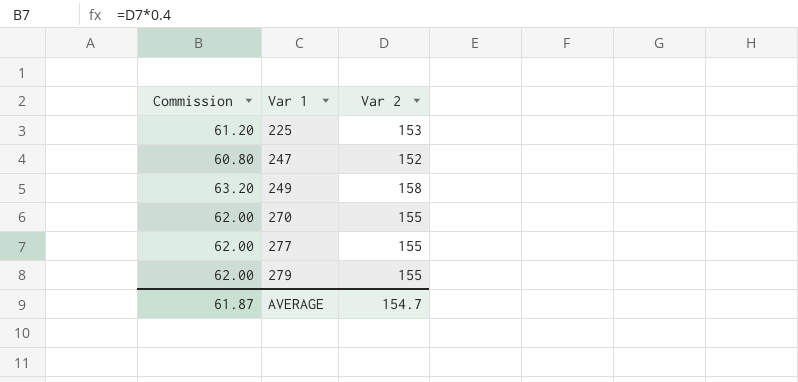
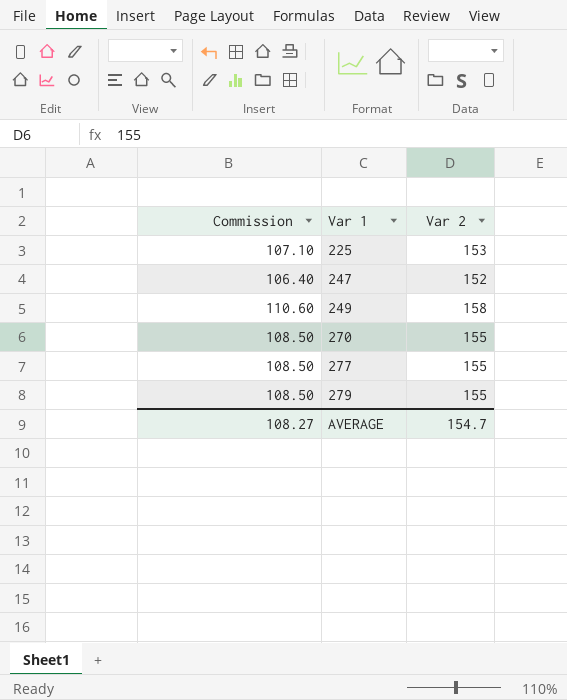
column Commission | formula: [Var 2] * 0.4 -> [Var 2] * 0.7
AVERAGE | Commission: 61.87 -> 108.27

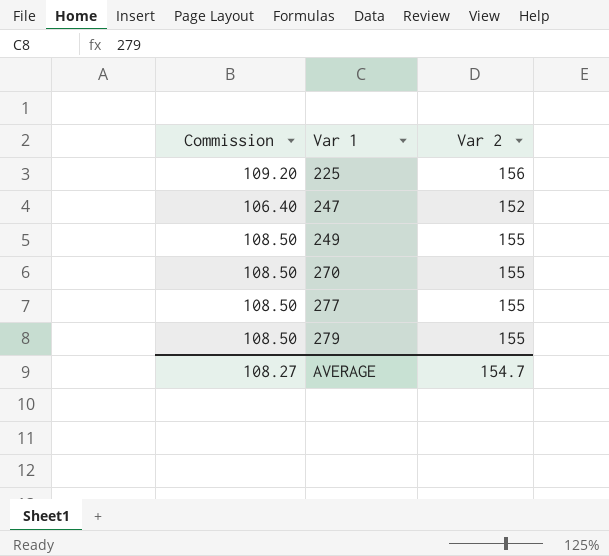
225 | Commission: 107.10 -> 109.20
225 | Var 2: 153 -> 156
249 | Commission: 110.60 -> 108.50
249 | Var 2: 158 -> 155

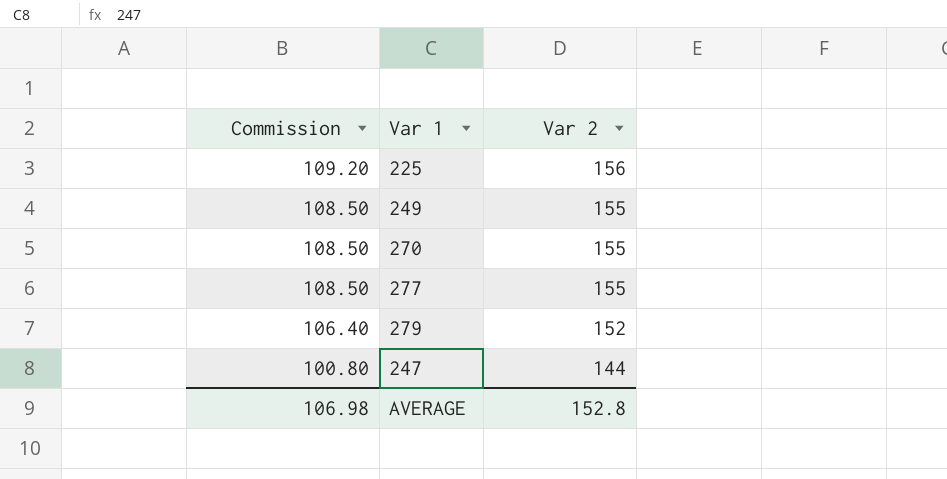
row order: Var 1 ascending -> Commission descending
279 | Commission: 108.50 -> 106.40
279 | Var 2: 155 -> 152
247 | Commission: 106.40 -> 100.80
247 | Var 2: 152 -> 144
AVERAGE | Commission: 108.27 -> 106.98
AVERAGE | Var 2: 154.7 -> 152.8

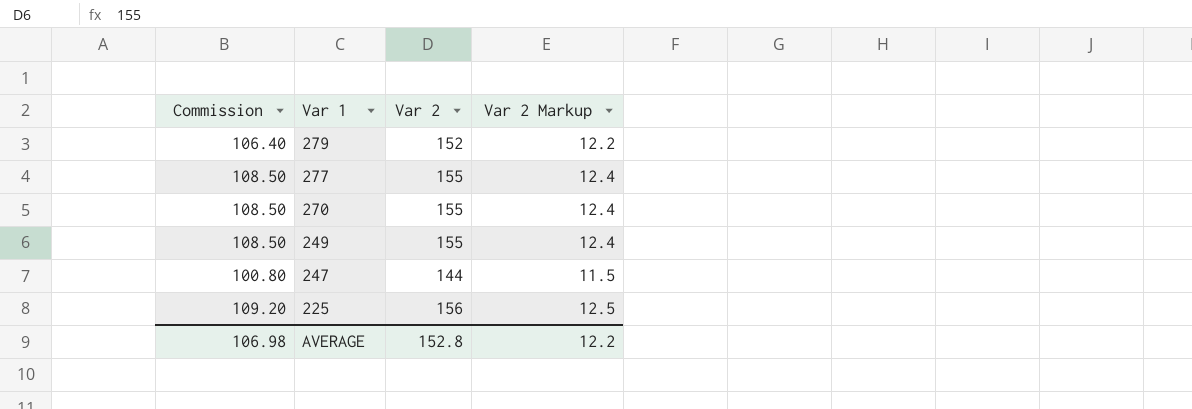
row order: Commission descending -> Var 1 descending
column Var 2 Markup | formula: none -> [Var 2] * 0.08

